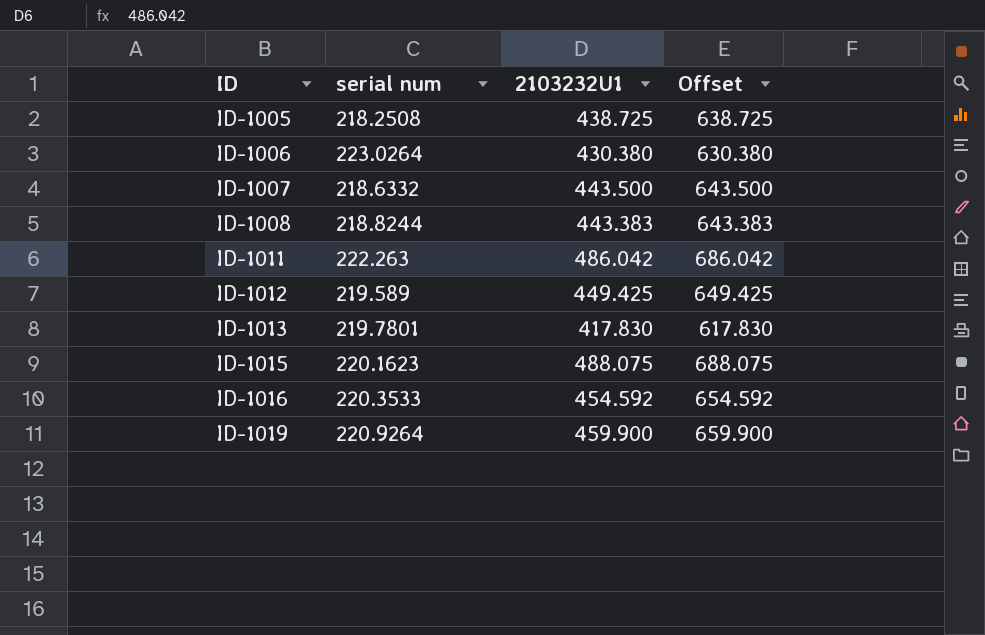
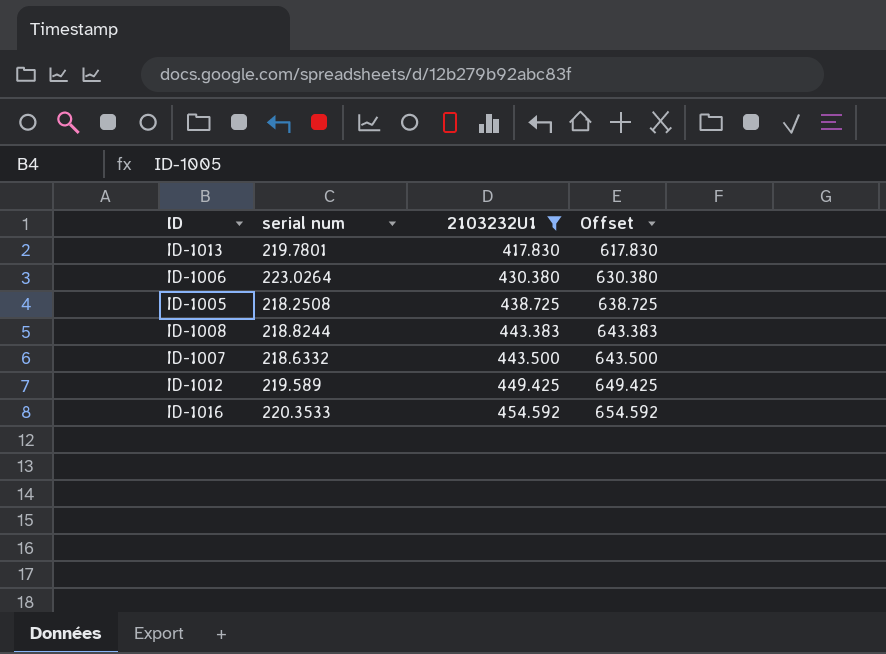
filter: none -> 2103232U1 <= 454.592
row order: ID ascending -> 2103232U1 ascending

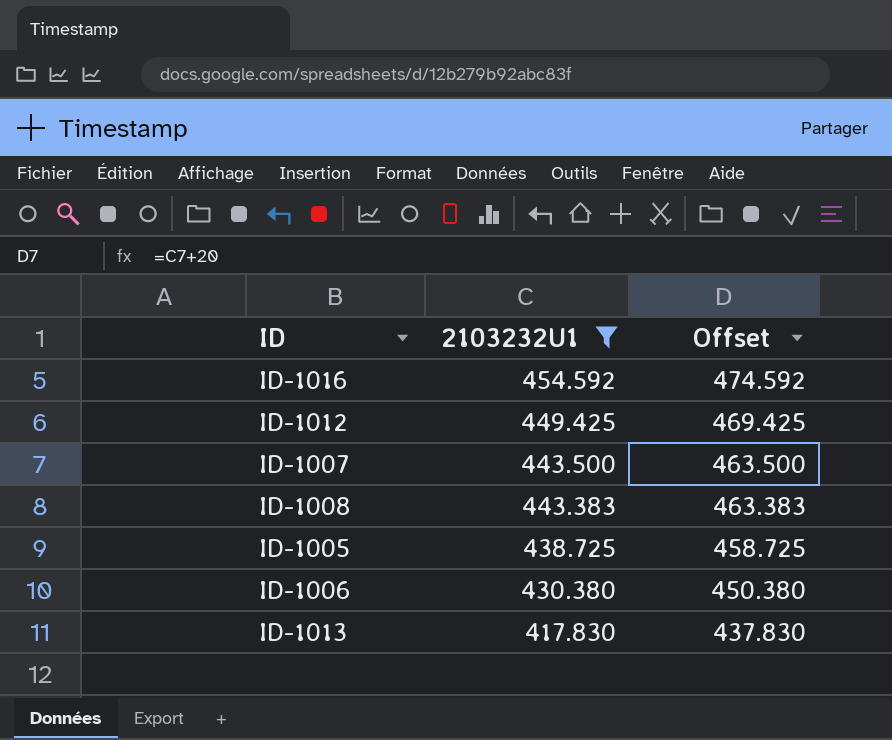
row order: 2103232U1 ascending -> 2103232U1 descending
column serial num | position: 2 -> none
column Offset | formula: [2103232U1] + 200 -> [2103232U1] + 20

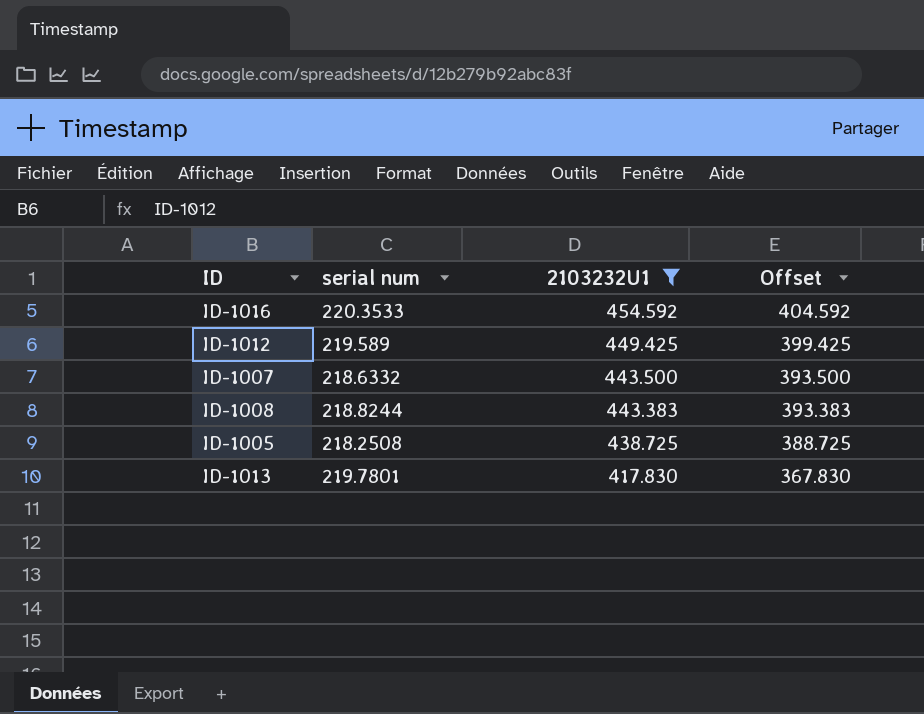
column serial num | position: none -> 2
column Offset | formula: [2103232U1] + 20 -> [2103232U1] - 50
row ID-1006: 430.380 | 450.380 -> none

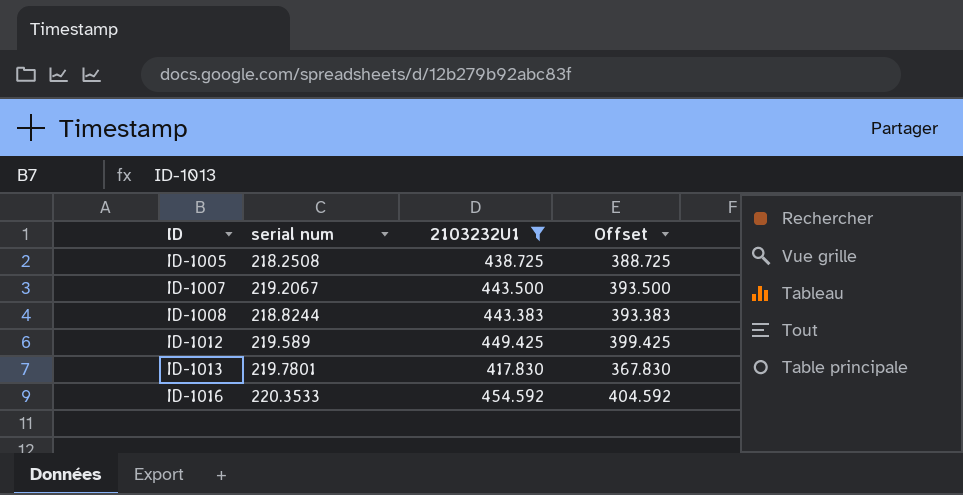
row order: 2103232U1 descending -> ID ascending
ID-1007 | serial num: 218.6332 -> 219.2067

